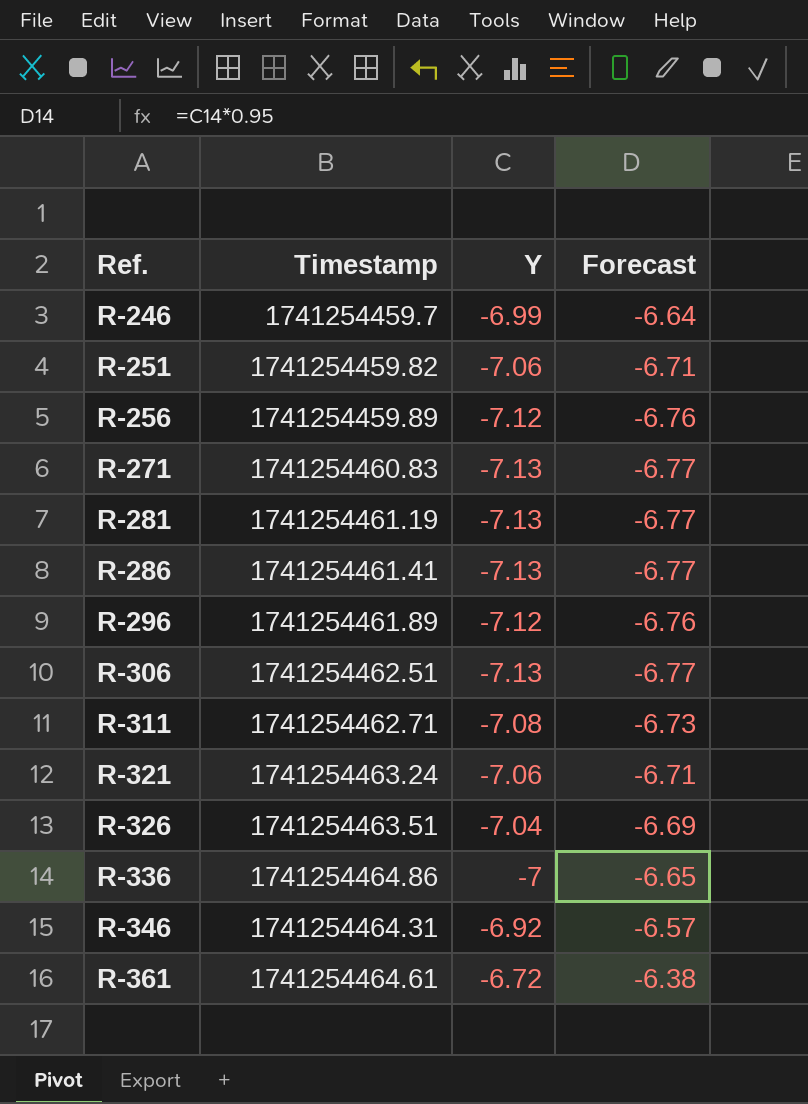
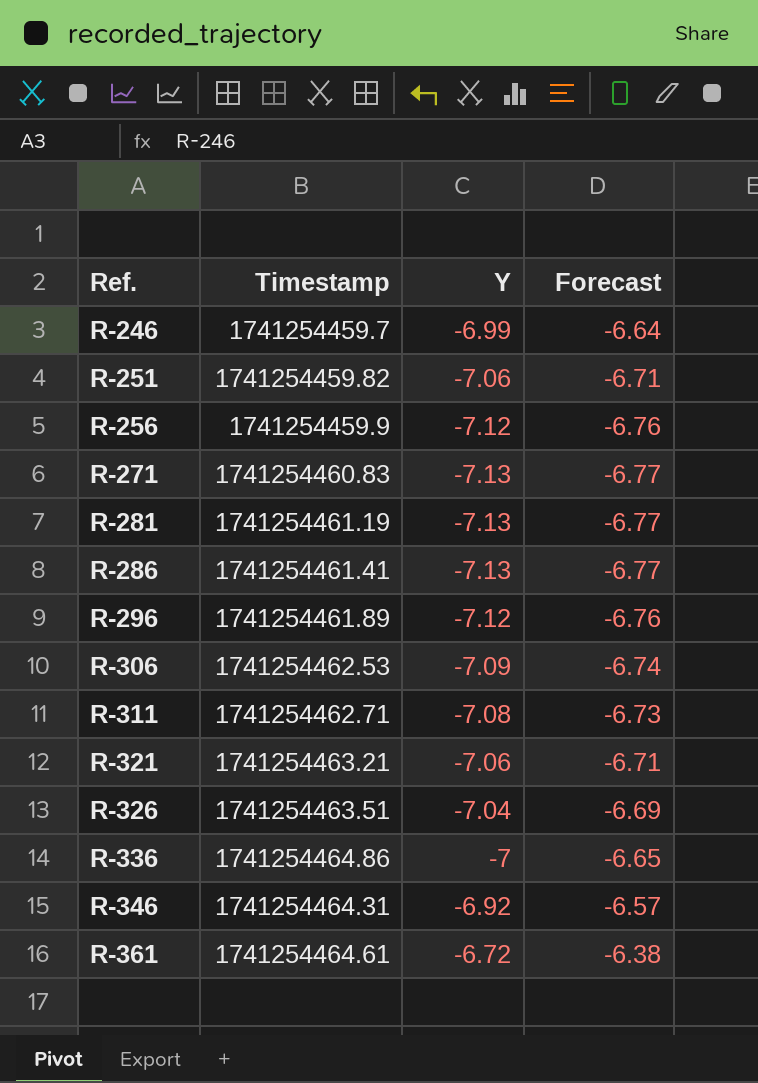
R-256 | Timestamp: 1741254459.89 -> 1741254459.9
R-306 | Timestamp: 1741254462.51 -> 1741254462.53
R-306 | Y: -7.13 -> -7.09
R-306 | Forecast: -6.77 -> -6.74
R-321 | Timestamp: 1741254463.24 -> 1741254463.21

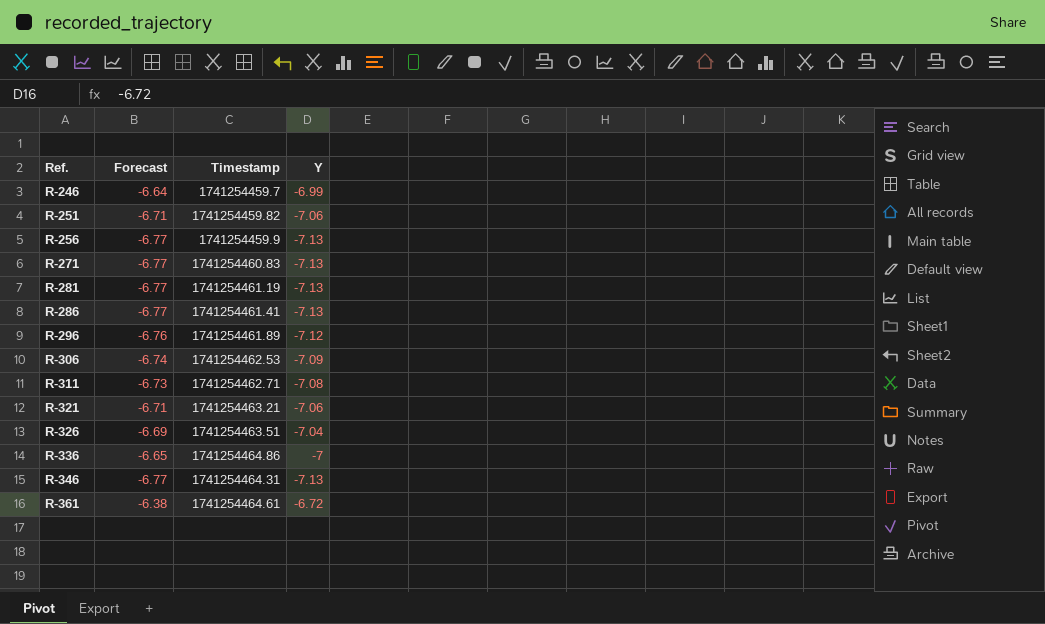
column Forecast | position: 4 -> 2
R-256 | Forecast: -6.76 -> -6.77
R-256 | Y: -7.12 -> -7.13
R-346 | Forecast: -6.57 -> -6.77
R-346 | Y: -6.92 -> -7.13

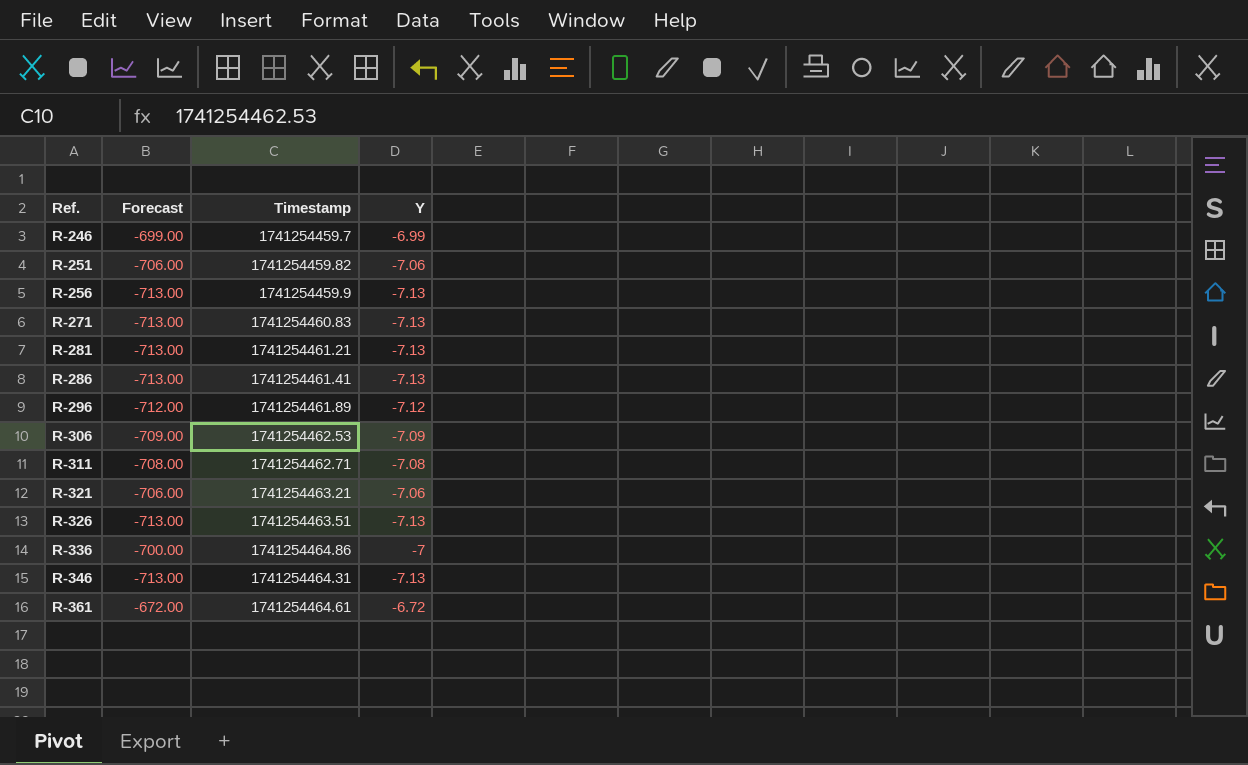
column Forecast | formula: [Y] * 0.95 -> [Y] * 100
R-281 | Timestamp: 1741254461.19 -> 1741254461.21
R-326 | Y: -7.04 -> -7.13

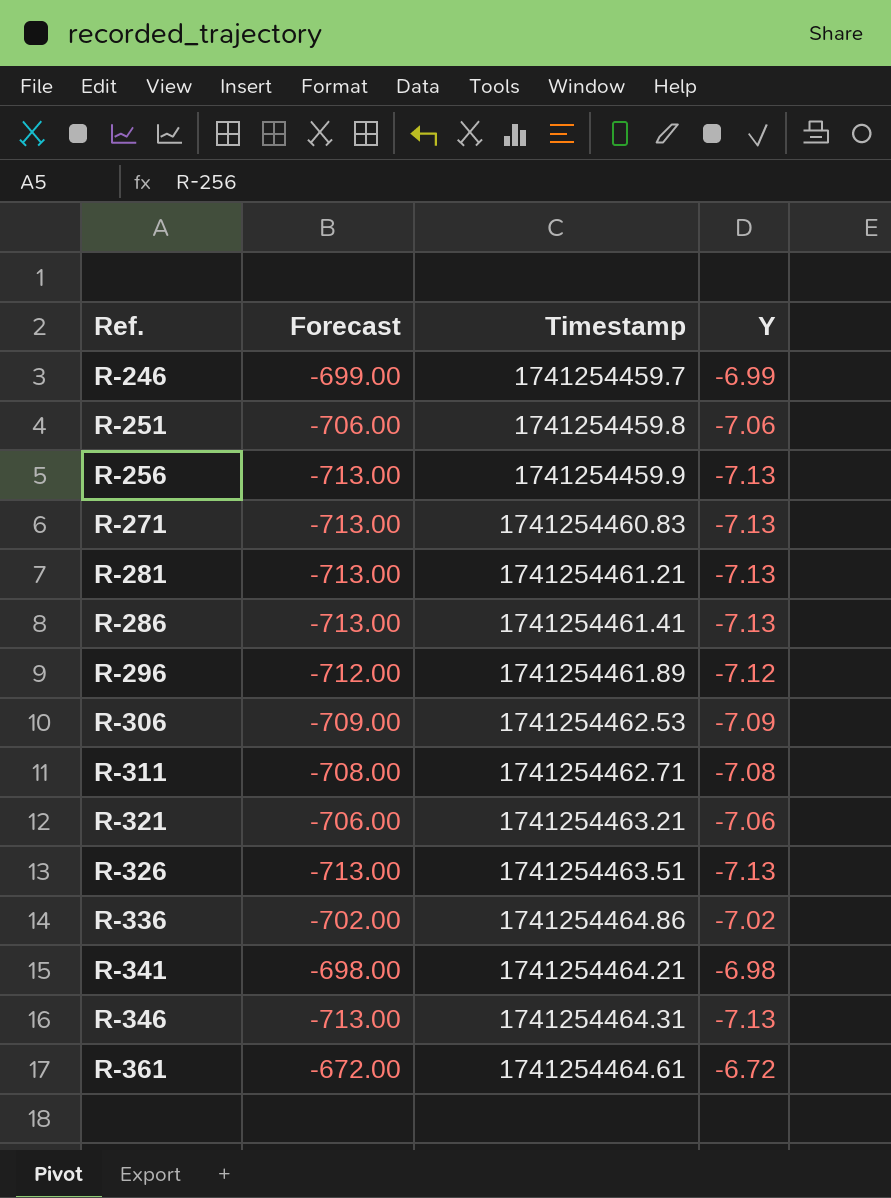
R-251 | Timestamp: 1741254459.82 -> 1741254459.8
R-336 | Forecast: -700.00 -> -702.00
R-336 | Y: -7 -> -7.02
row R-341: none -> -698.00 | 1741254464.21 | -6.98

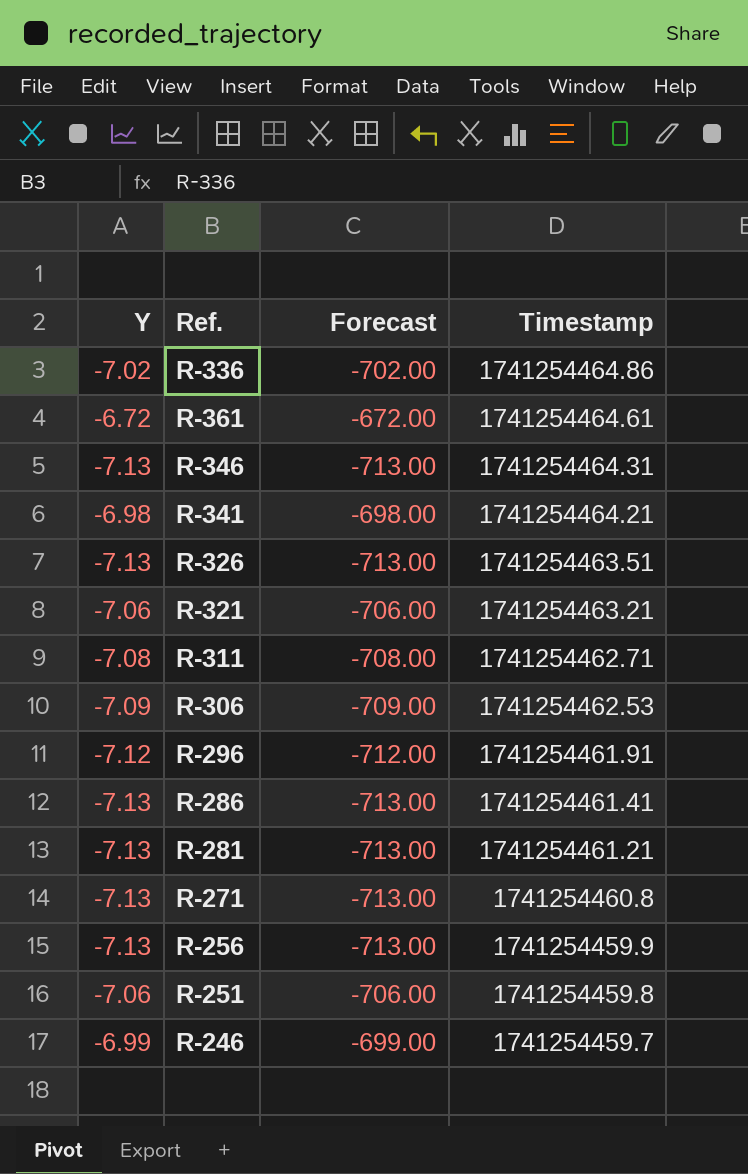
row order: Ref. ascending -> Timestamp descending
column Y | position: 4 -> 1
R-296 | Timestamp: 1741254461.89 -> 1741254461.91
R-271 | Timestamp: 1741254460.83 -> 1741254460.8

